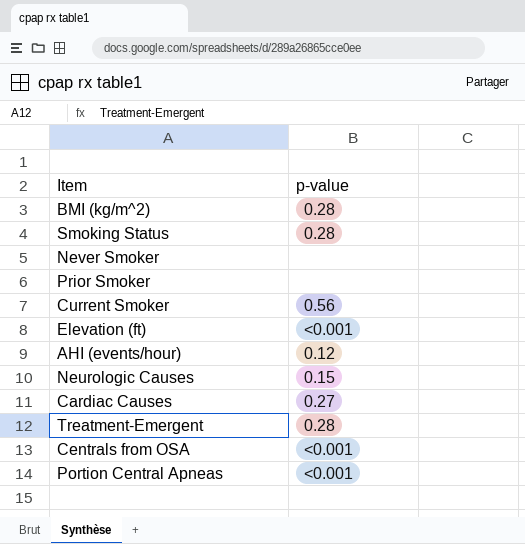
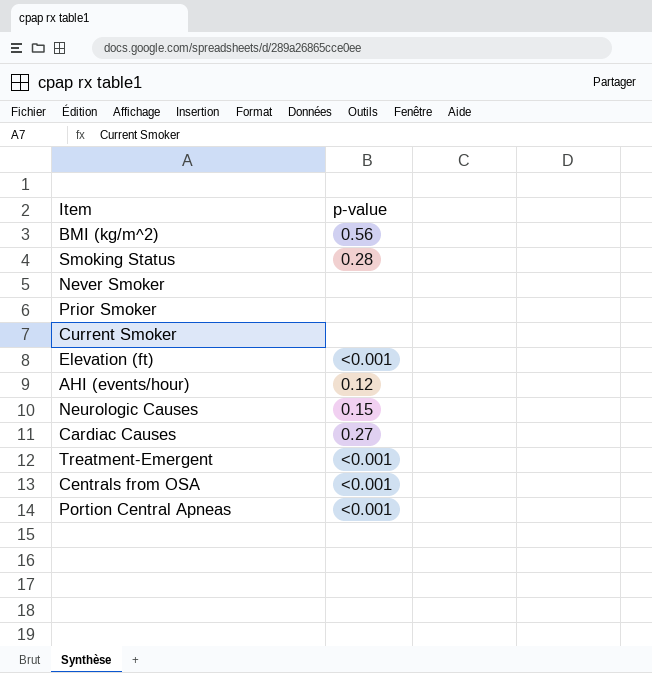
BMI (kg/m^2) | p-value: 0.28 -> 0.56
Current Smoker | p-value: 0.56 -> none
Treatment-Emergent | p-value: 0.28 -> <0.001

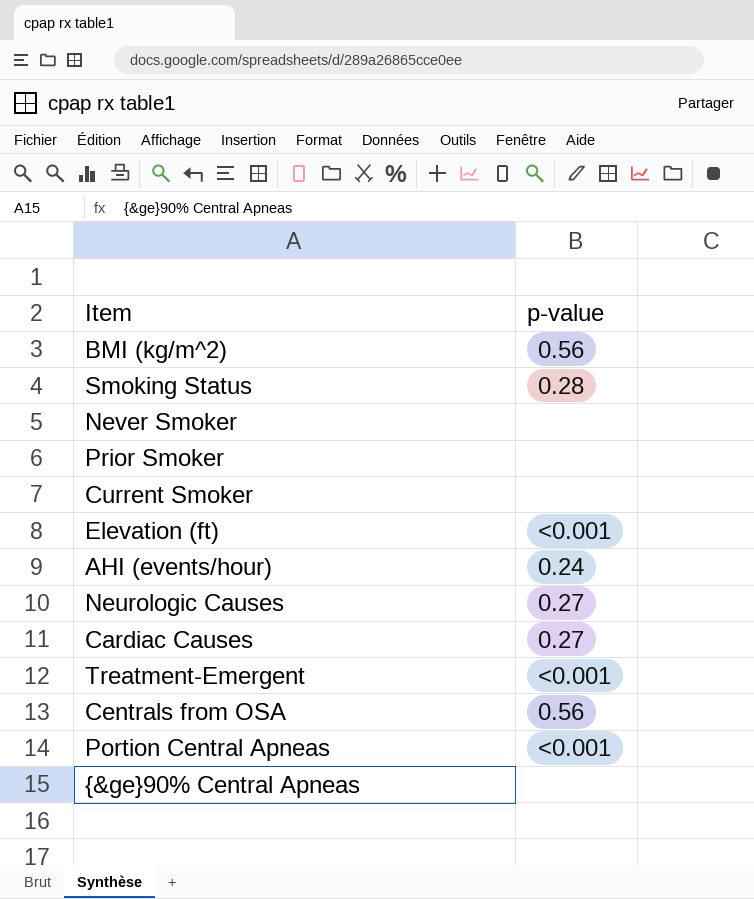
AHI (events/hour) | p-value: 0.12 -> 0.24
Neurologic Causes | p-value: 0.15 -> 0.27
Centrals from OSA | p-value: <0.001 -> 0.56
row {&ge}90% Central Apneas: none -> none

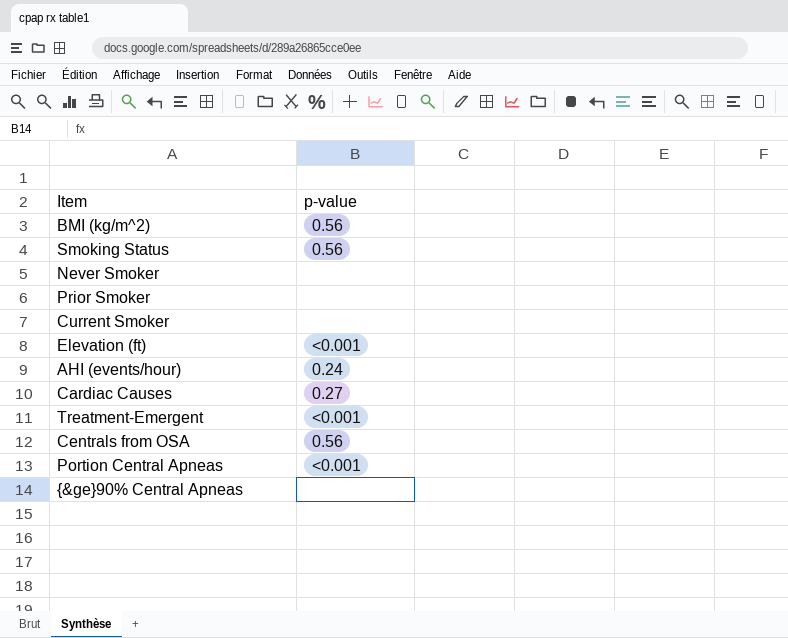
row Neurologic Causes: 0.27 -> none
Smoking Status | p-value: 0.28 -> 0.56

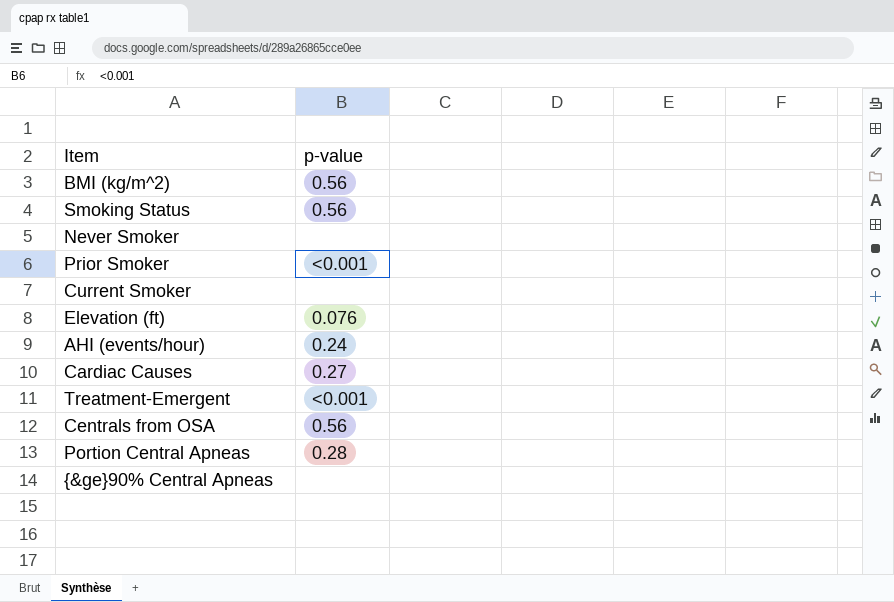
Prior Smoker | p-value: none -> <0.001
Elevation (ft) | p-value: <0.001 -> 0.076
Portion Central Apneas | p-value: <0.001 -> 0.28

